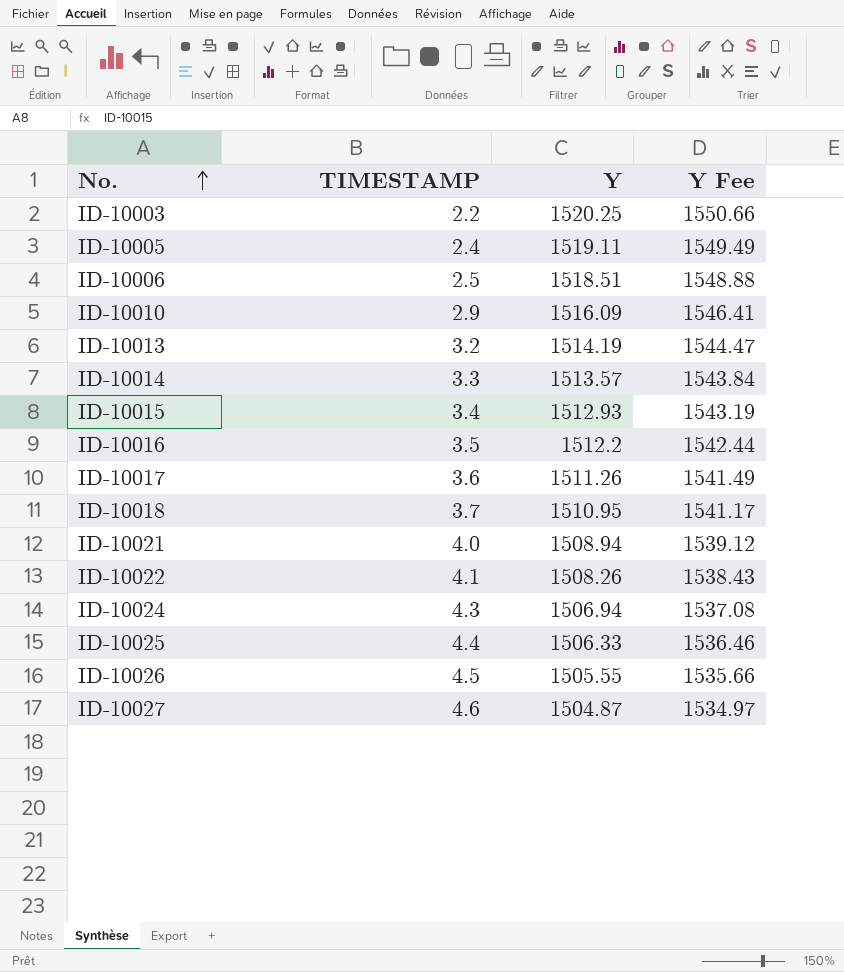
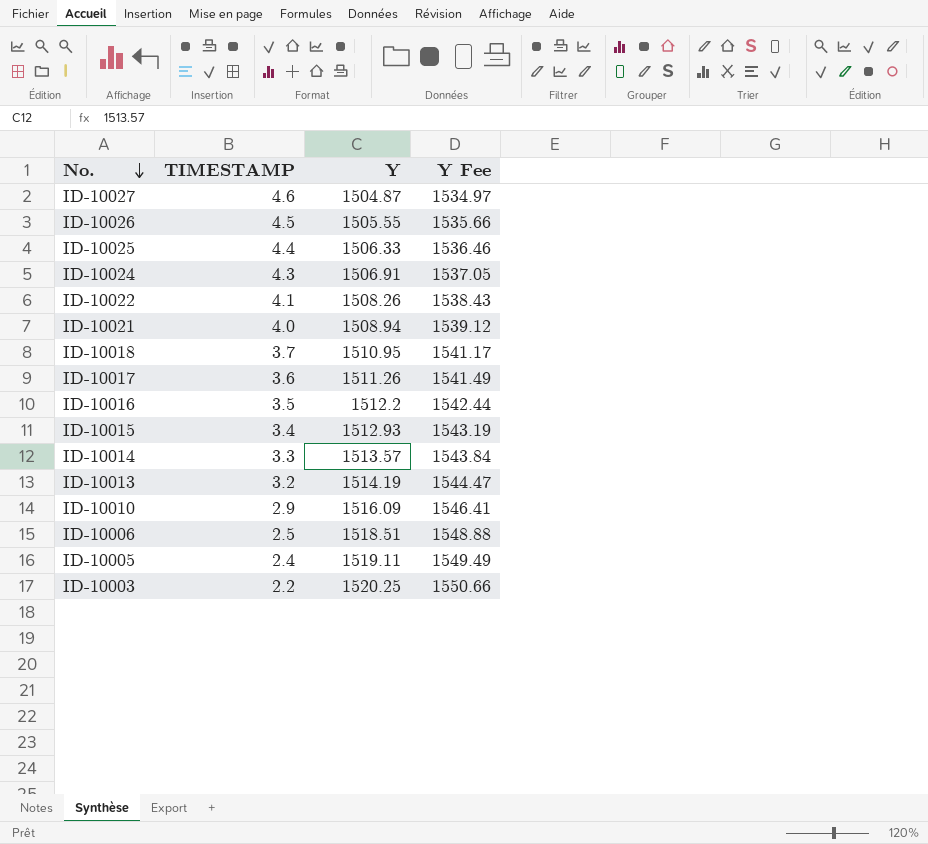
row order: No. ascending -> No. descending
ID-10024 | Y: 1506.94 -> 1506.91
ID-10024 | Y Fee: 1537.08 -> 1537.05

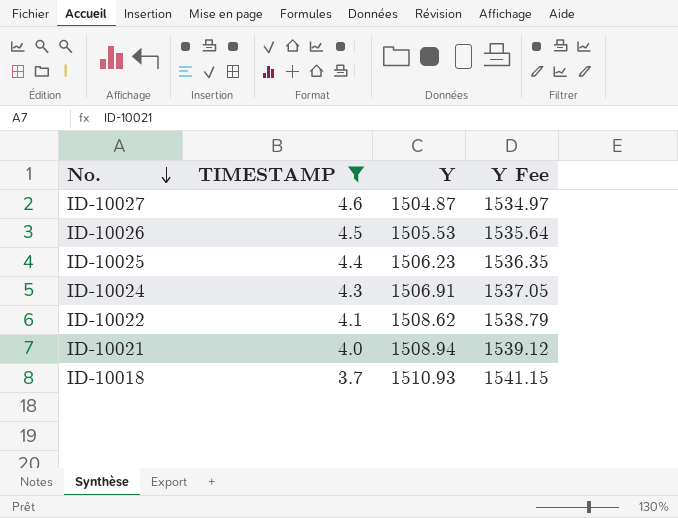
filter: none -> TIMESTAMP >= 3.7
ID-10026 | Y: 1505.55 -> 1505.53
ID-10026 | Y Fee: 1535.66 -> 1535.64
ID-10025 | Y: 1506.33 -> 1506.23
ID-10025 | Y Fee: 1536.46 -> 1536.35
ID-10022 | Y: 1508.26 -> 1508.62
ID-10022 | Y Fee: 1538.43 -> 1538.79
ID-10018 | Y: 1510.95 -> 1510.93
ID-10018 | Y Fee: 1541.17 -> 1541.15

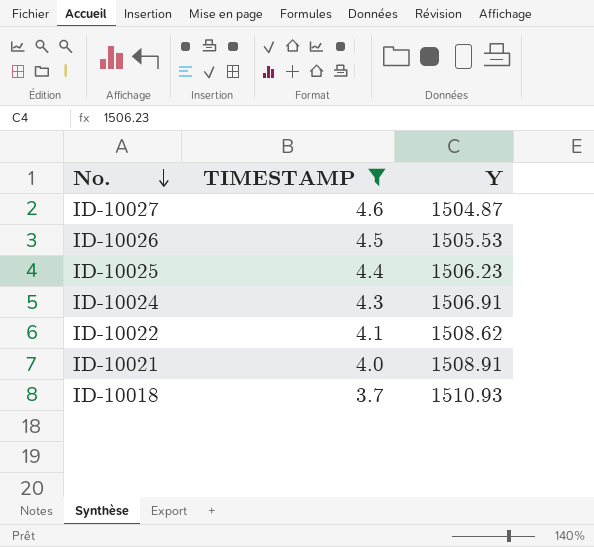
column Y Fee | formula: [Y] * 1.02 -> none
ID-10021 | Y: 1508.94 -> 1508.91

